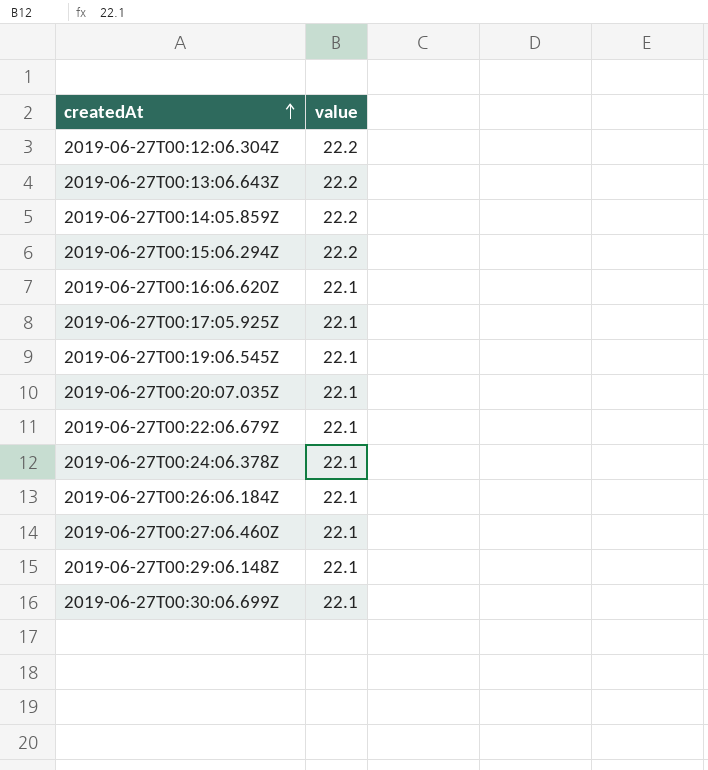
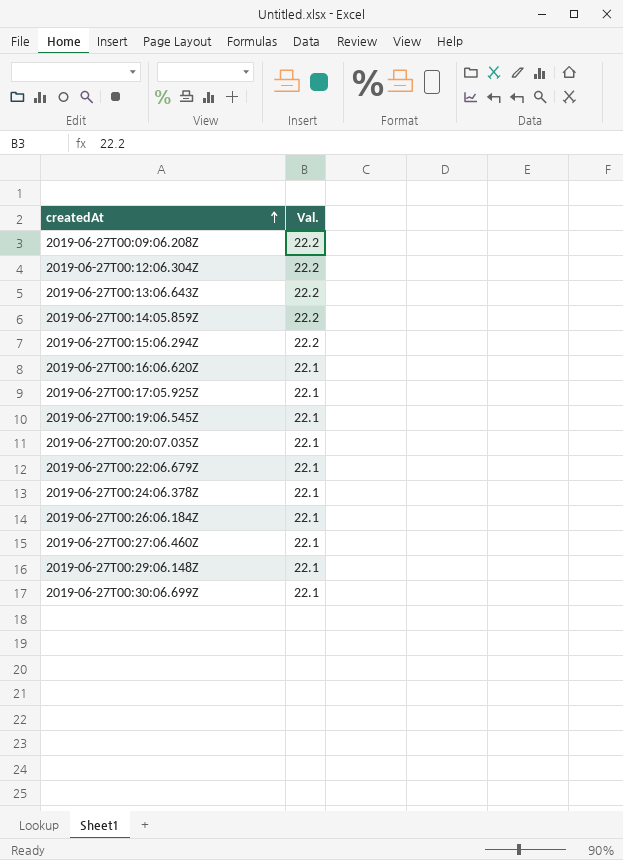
column name: value -> Val.
row 2019-06-27T00:09:06.208Z: none -> 22.2

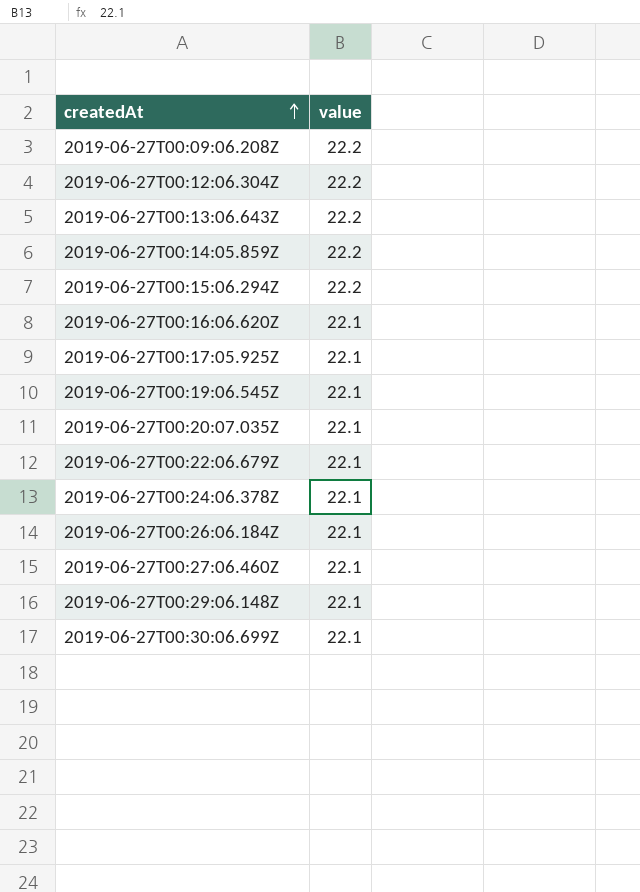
column name: Val. -> value

